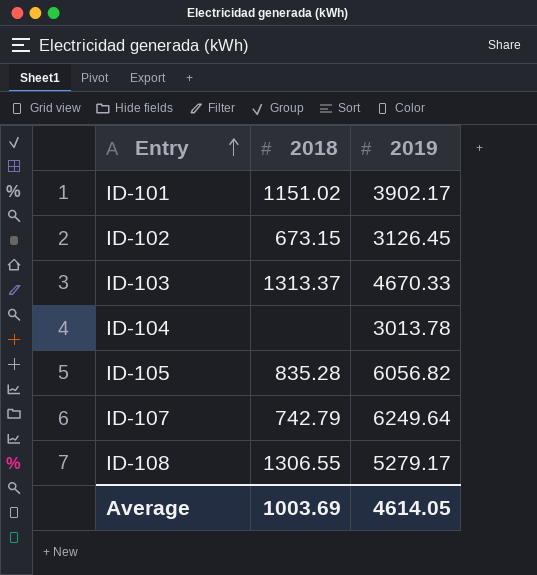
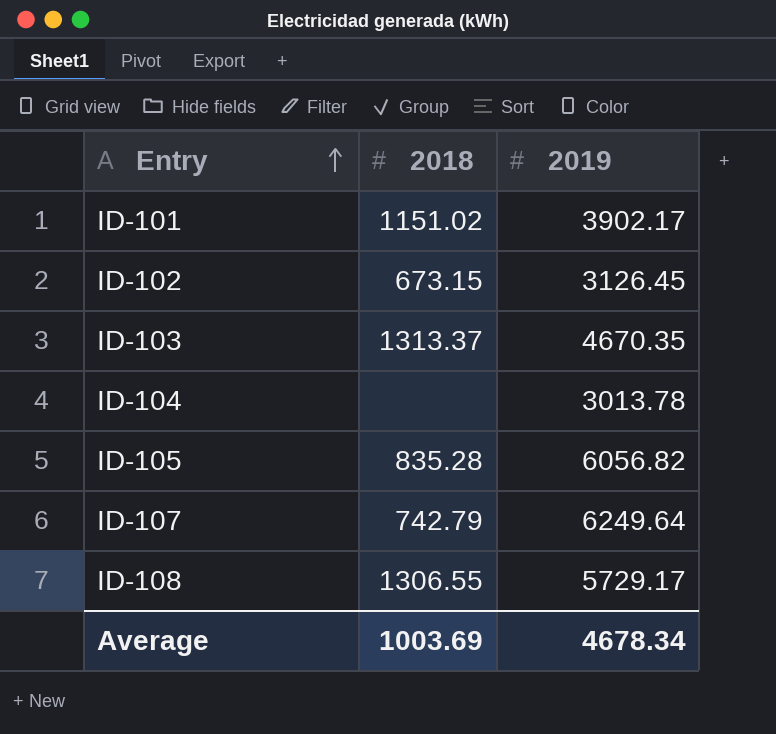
ID-103 | 2019: 4670.33 -> 4670.35
ID-108 | 2019: 5279.17 -> 5729.17
Average | 2019: 4614.05 -> 4678.34

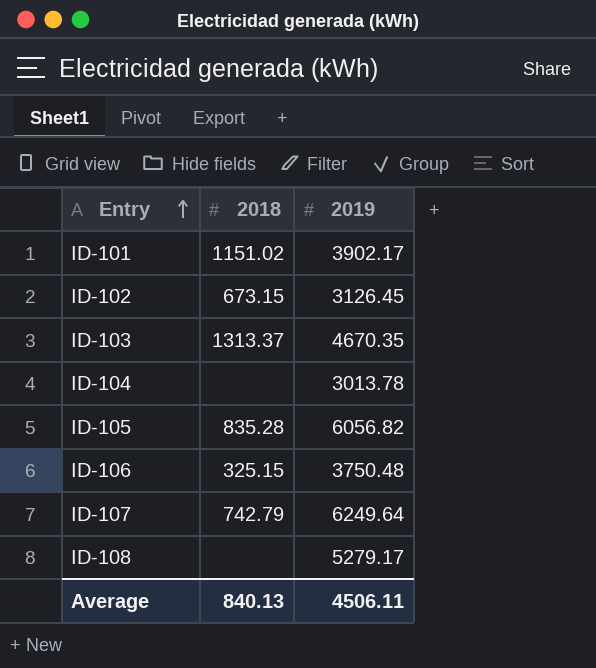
row ID-106: none -> 325.15 | 3750.48
ID-108 | 2018: 1306.55 -> none
ID-108 | 2019: 5729.17 -> 5279.17
Average | 2018: 1003.69 -> 840.13
Average | 2019: 4678.34 -> 4506.11

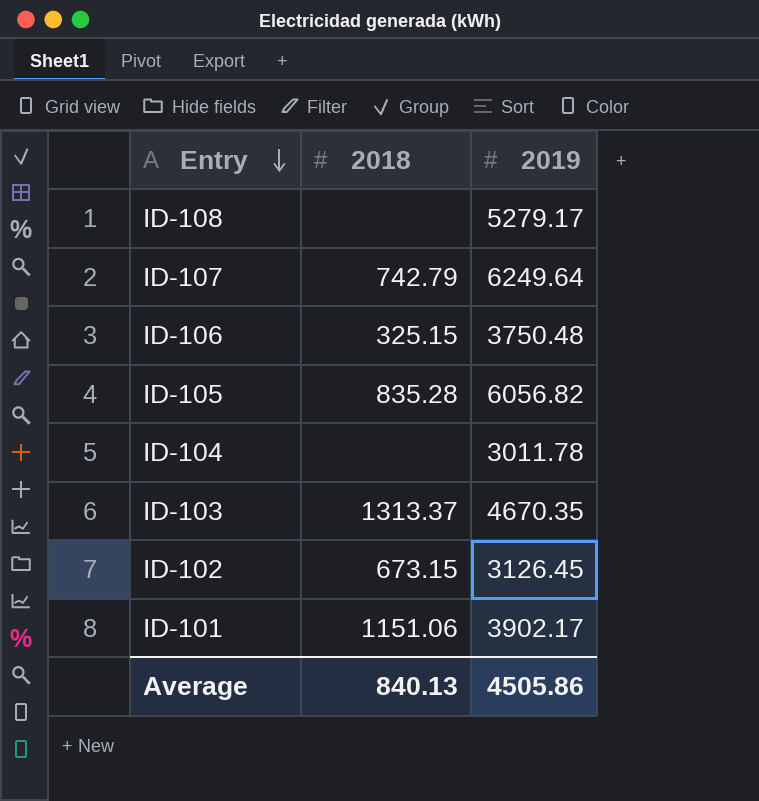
row order: Entry ascending -> Entry descending
ID-104 | 2019: 3013.78 -> 3011.78
ID-101 | 2018: 1151.02 -> 1151.06
Average | 2019: 4506.11 -> 4505.86

